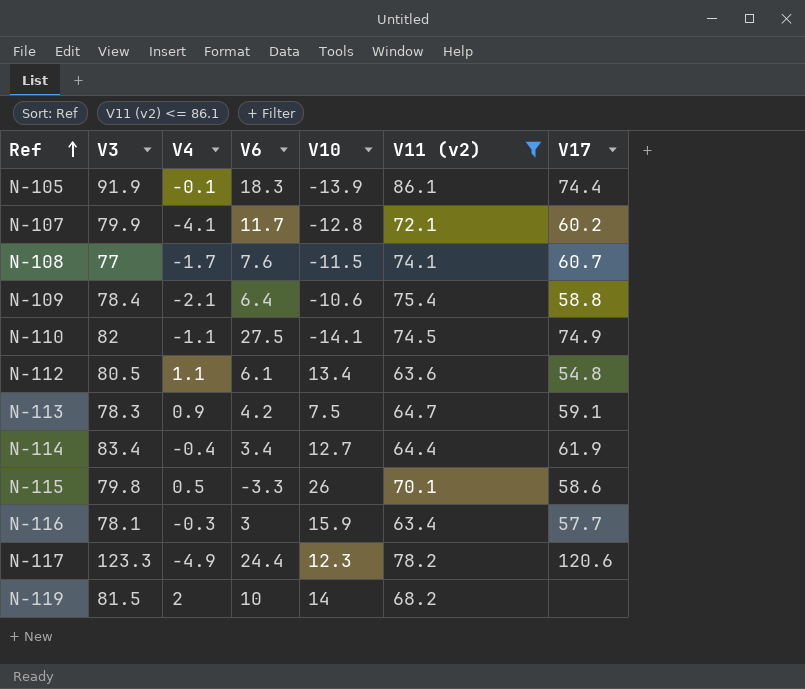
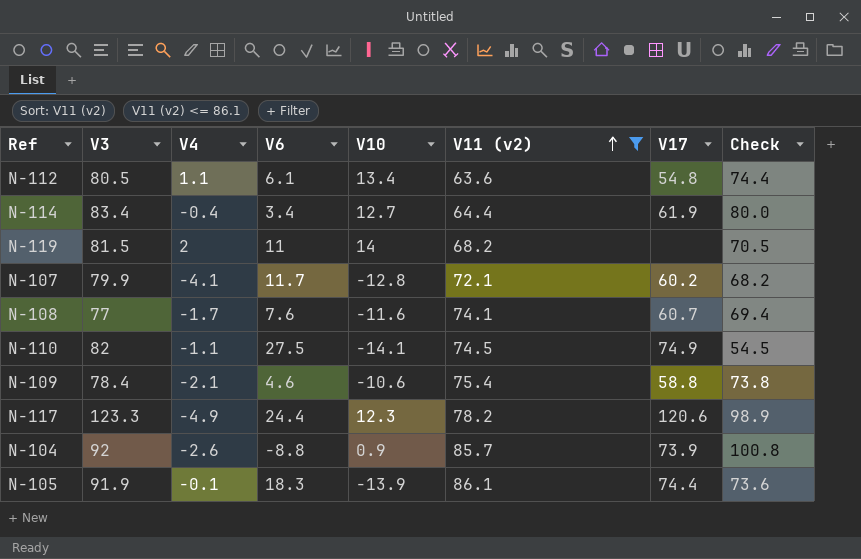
row order: Ref ascending -> V11 (v2) ascending
column Check | formula: none -> [V3] - [V6]
row N-113: 78.3 | 0.9 | 4.2 | 7.5 | 64.7 | 59.1 -> none
row N-115: 79.8 | 0.5 | -3.3 | 26 | 70.1 | 58.6 -> none
row N-116: 78.1 | -0.3 | 3 | 15.9 | 63.4 | 57.7 -> none
N-119 | V6: 10 -> 11
N-108 | V10: -11.5 -> -11.6
N-109 | V6: 6.4 -> 4.6
row N-104: none -> 92 | -2.6 | -8.8 | 0.9 | 85.7 | 73.9 | 100.8

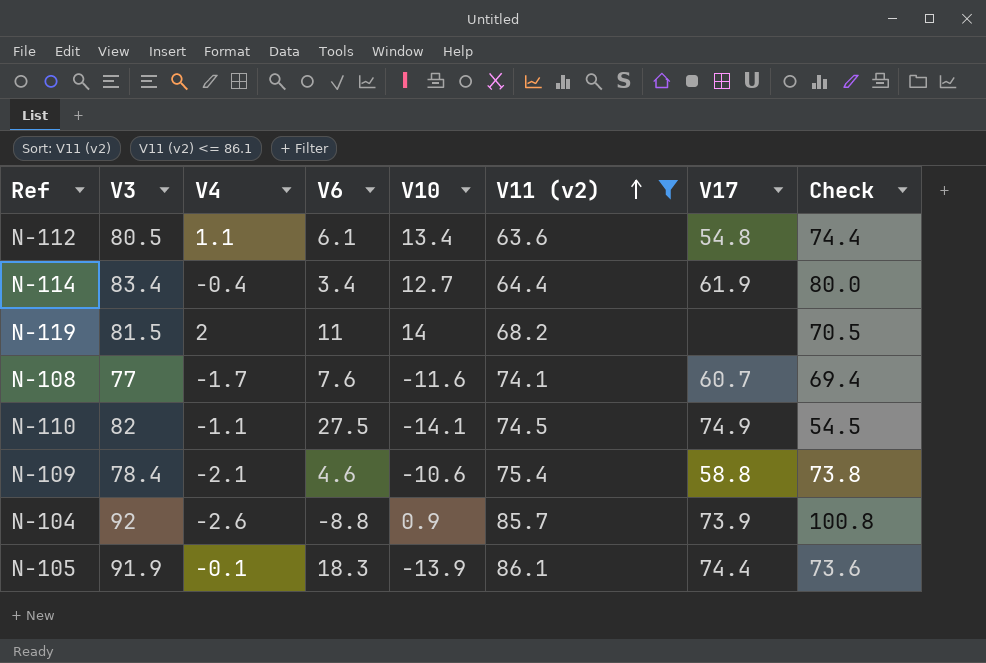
row N-107: 79.9 | -4.1 | 11.7 | -12.8 | 72.1 | 60.2 | 68.2 -> none
row N-117: 123.3 | -4.9 | 24.4 | 12.3 | 78.2 | 120.6 | 98.9 -> none

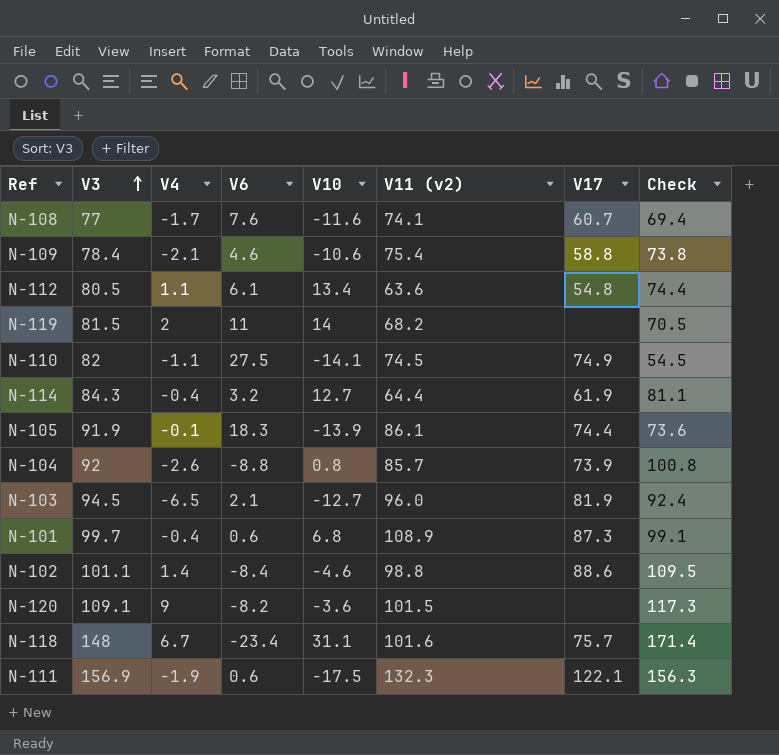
filter: V11 (v2) <= 86.1 -> none
row order: V11 (v2) ascending -> V3 ascending
N-114 | V3: 83.4 -> 84.3
N-114 | V6: 3.4 -> 3.2
N-114 | Check: 80.0 -> 81.1
N-104 | V10: 0.9 -> 0.8

